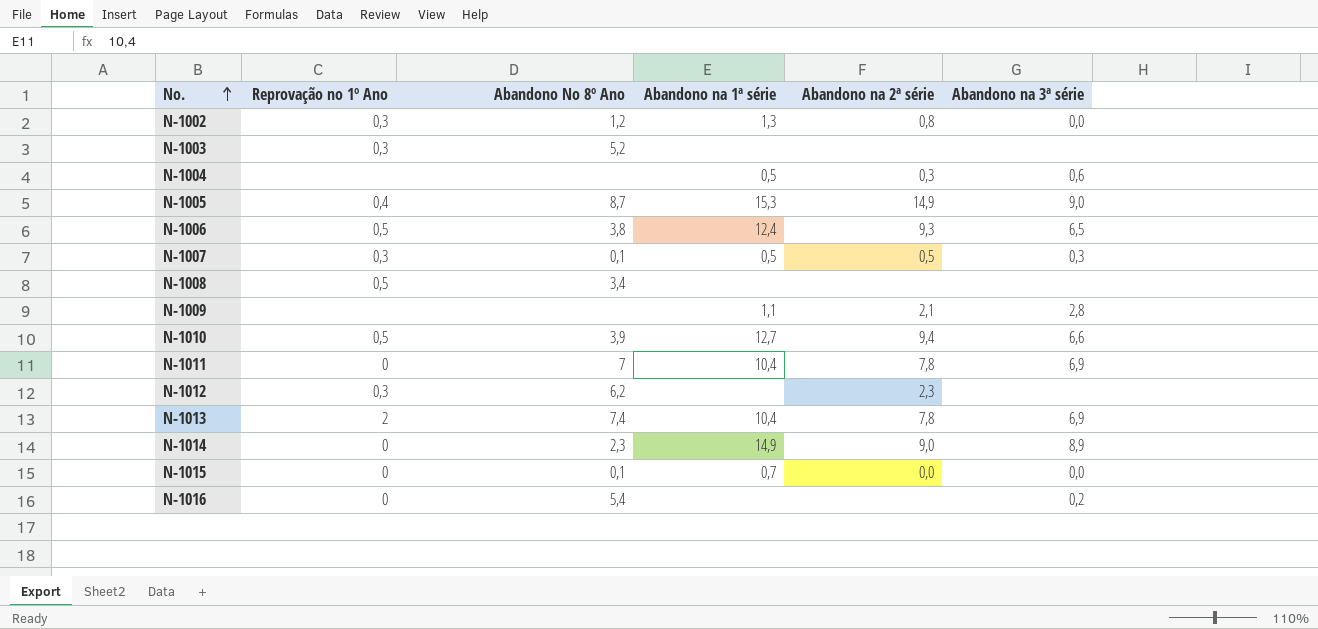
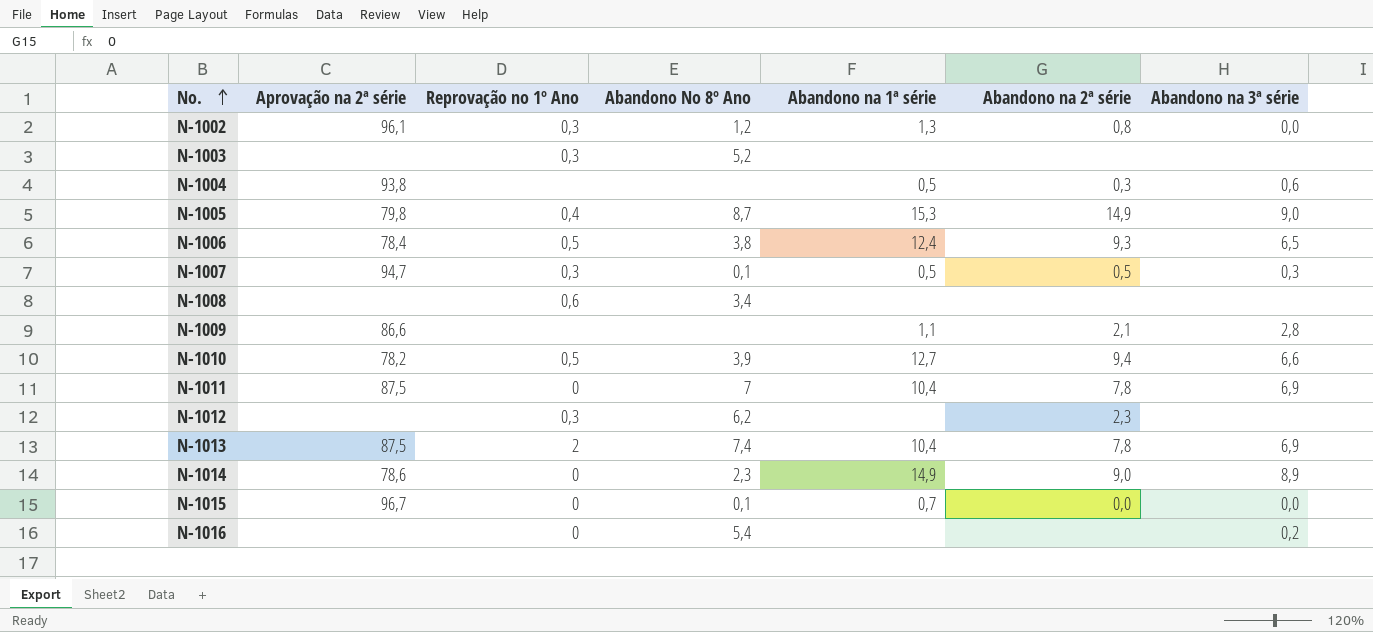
column Aprovação na 2ª série | position: none -> 2
N-1008 | Reprovação no 1º Ano: 0,5 -> 0,6

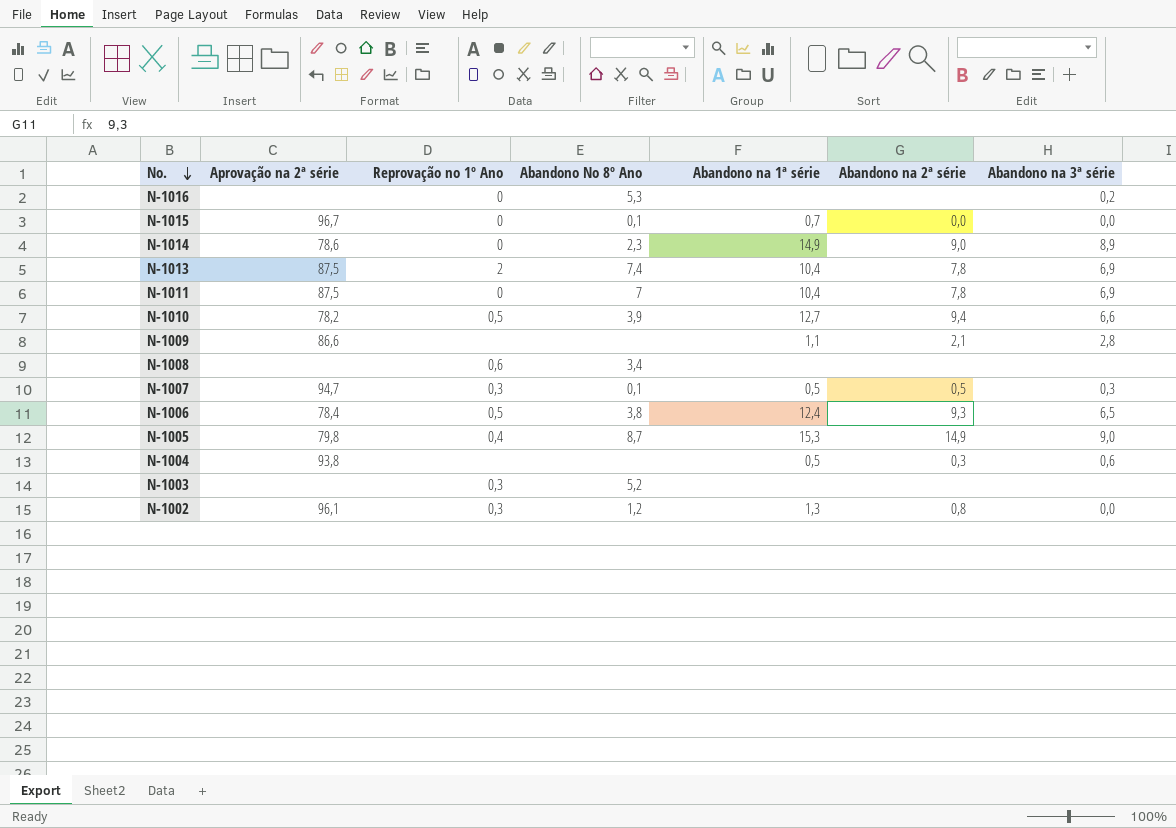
row order: No. ascending -> No. descending
row N-1012: none | 0,3 | 6,2 | none | 2,3 | none -> none
N-1016 | Abandono No 8º Ano: 5,4 -> 5,3

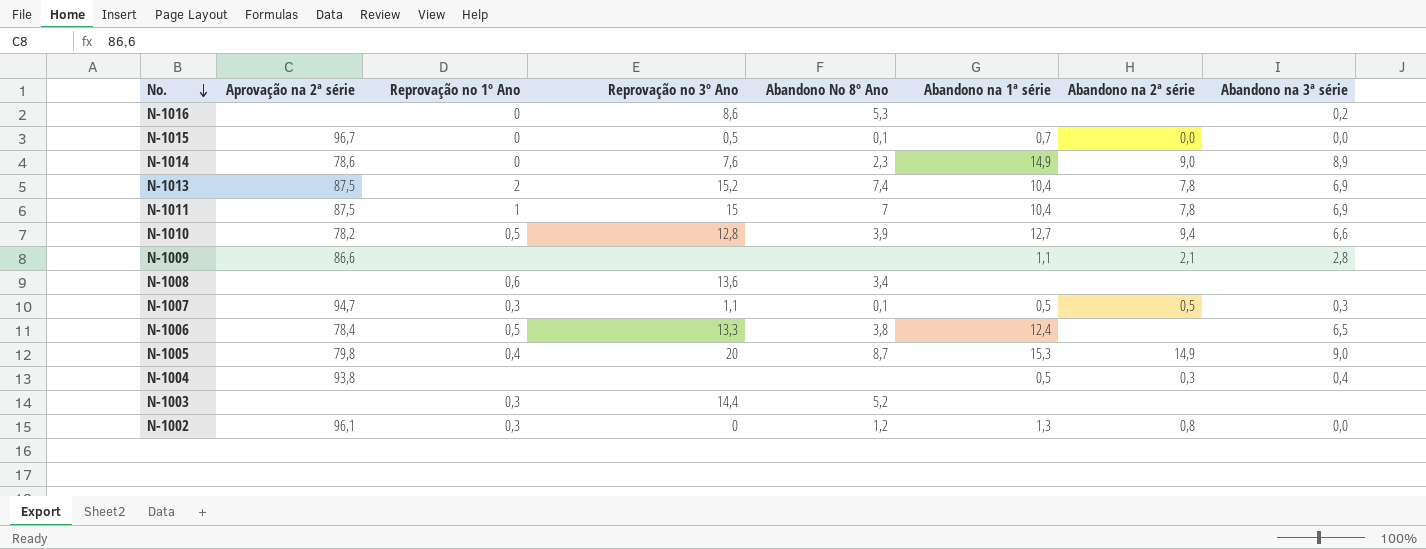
column Reprovação no 3º Ano | position: none -> 4
N-1011 | Reprovação no 1º Ano: 0 -> 1
N-1006 | Abandono na 2ª série: 9,3 -> none
N-1004 | Abandono na 3ª série: 0,6 -> 0,4

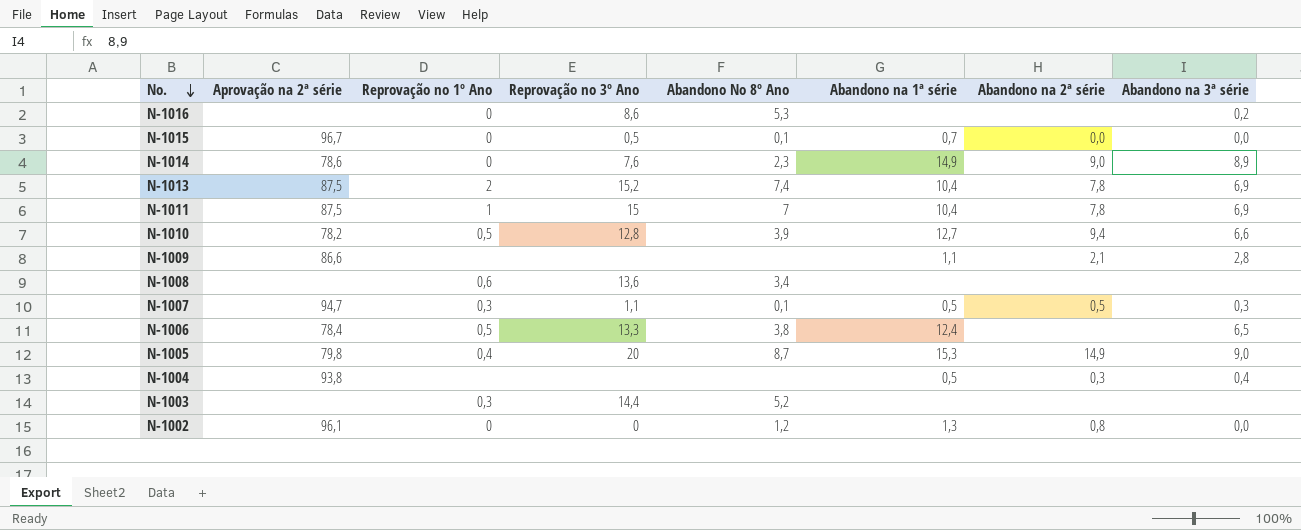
N-1002 | Reprovação no 1º Ano: 0,3 -> 0

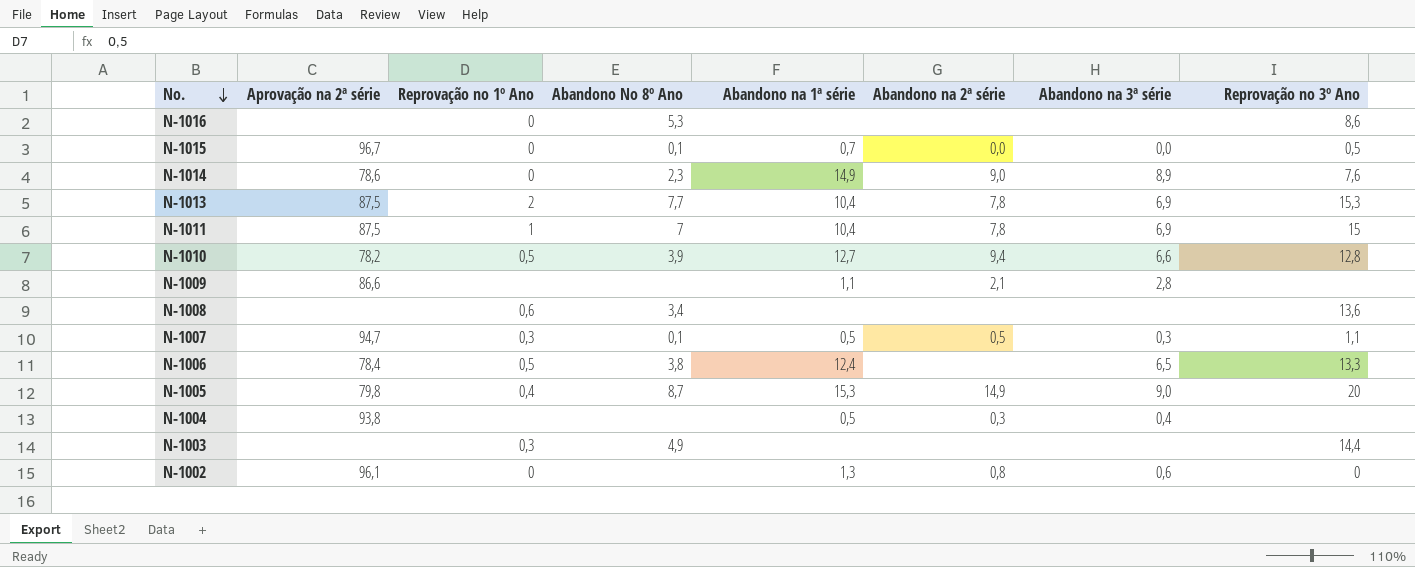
column Reprovação no 3º Ano | position: 4 -> 8
N-1016 | Abandono na 3ª série: 0,2 -> none
N-1013 | Abandono No 8º Ano: 7,4 -> 7,7
N-1013 | Reprovação no 3º Ano: 15,2 -> 15,3
N-1003 | Abandono No 8º Ano: 5,2 -> 4,9
N-1002 | Abandono No 8º Ano: 1,2 -> none
N-1002 | Abandono na 3ª série: 0,0 -> 0,6

